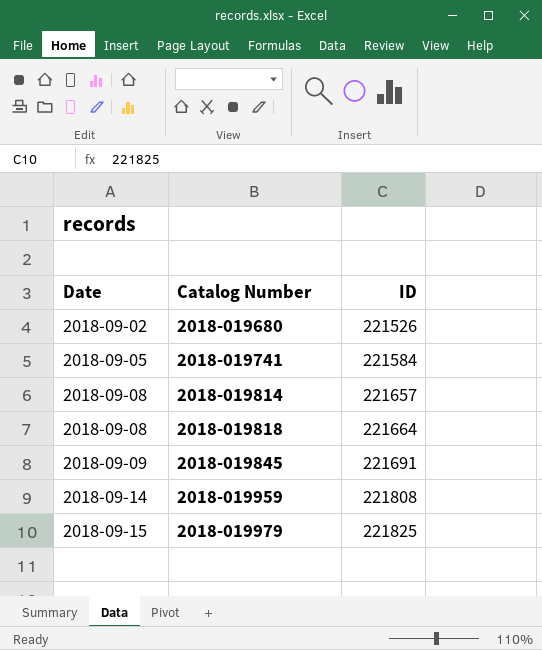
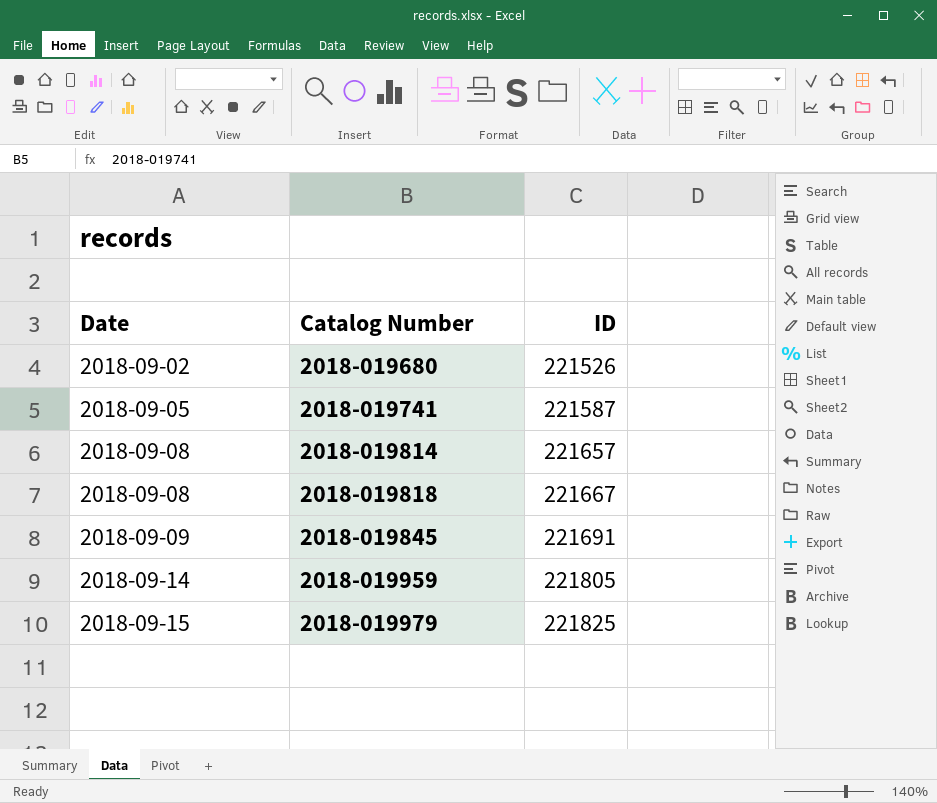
2018-019741 | ID: 221584 -> 221587
2018-019818 | ID: 221664 -> 221667
2018-019959 | ID: 221808 -> 221805

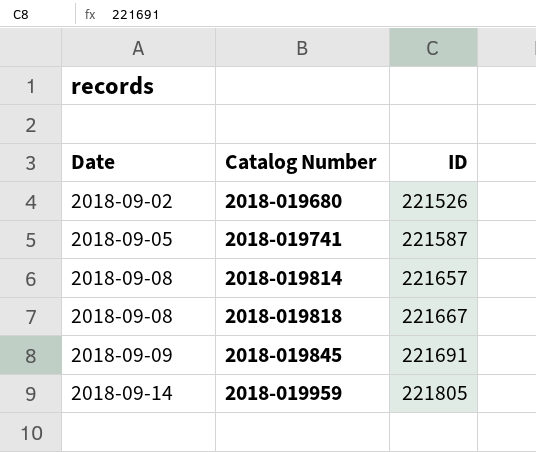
row 2018-019979: 2018-09-15 | 221825 -> none

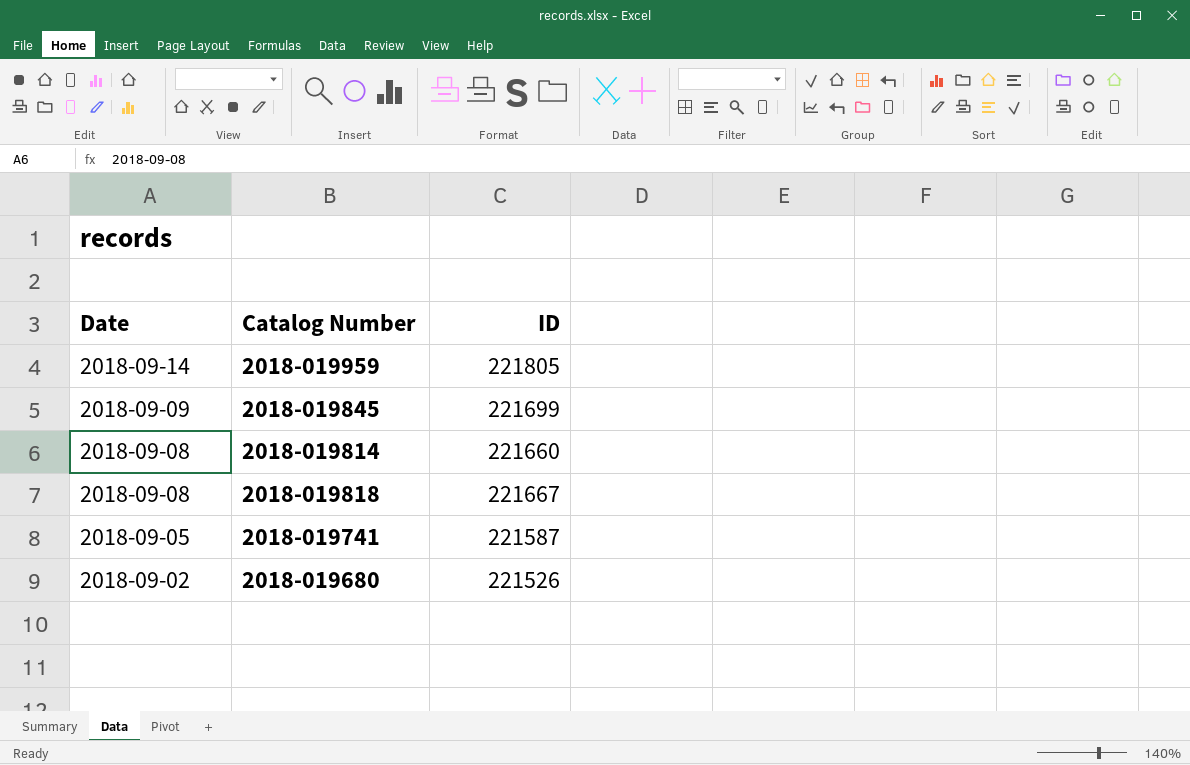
row order: Date ascending -> Date descending
2018-019845 | ID: 221691 -> 221699
2018-019814 | ID: 221657 -> 221660

